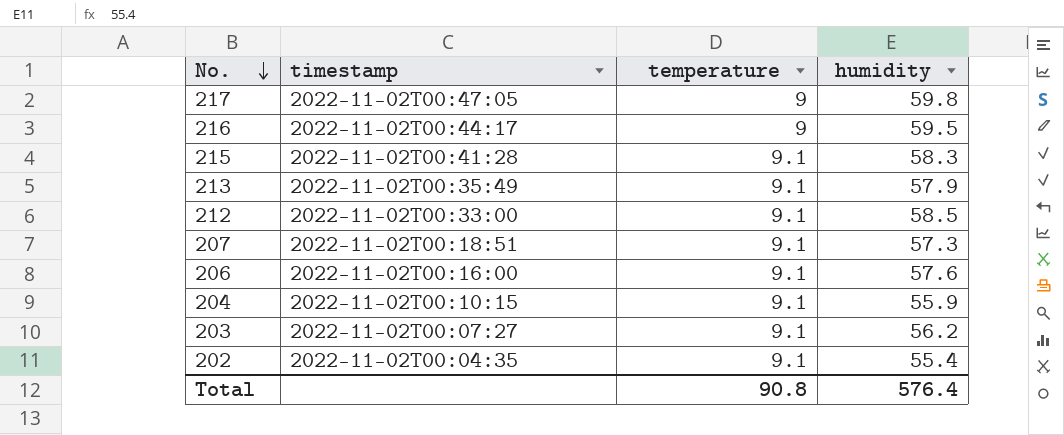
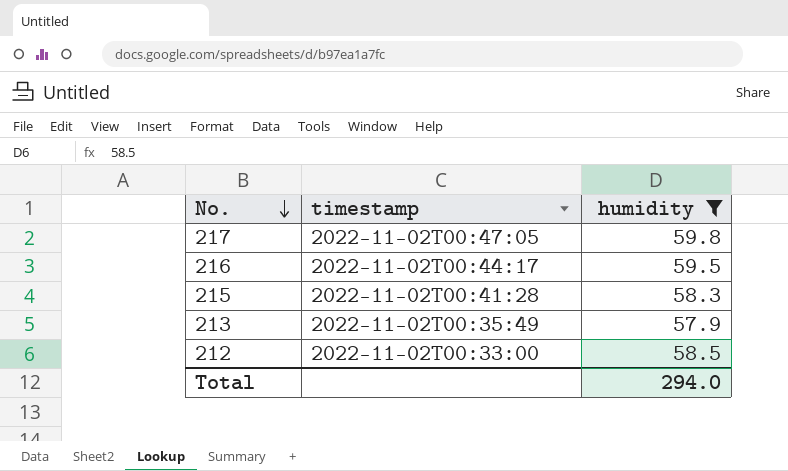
filter: none -> humidity >= 57.9
column temperature | position: 3 -> none
Total | humidity: 576.4 -> 294.0

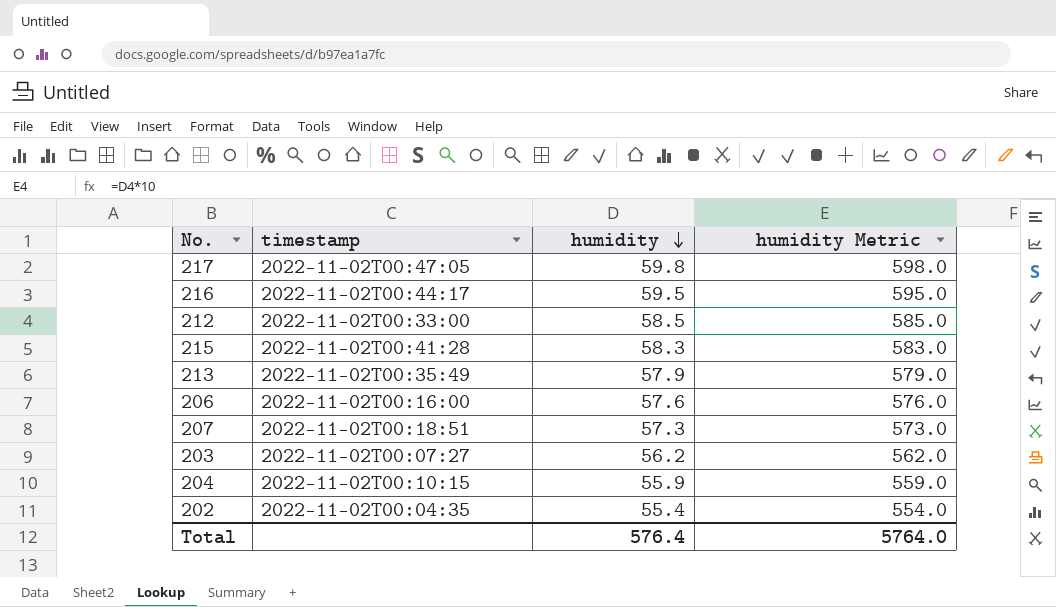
filter: humidity >= 57.9 -> none
row order: No. descending -> humidity descending
column humidity Metric | formula: none -> [humidity] * 10
Total | humidity: 294.0 -> 576.4

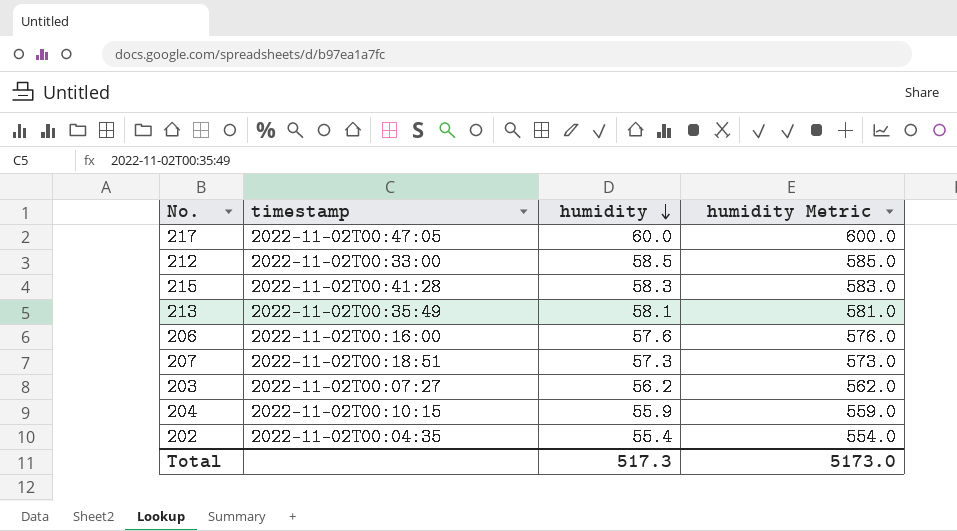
row 216: 2022-11-02T00:44:17 | 59.5 | 595.0 -> none
217 | humidity: 59.8 -> 60.0
217 | humidity Metric: 598.0 -> 600.0
213 | humidity: 57.9 -> 58.1
213 | humidity Metric: 579.0 -> 581.0
Total | humidity: 576.4 -> 517.3
Total | humidity Metric: 5764.0 -> 5173.0

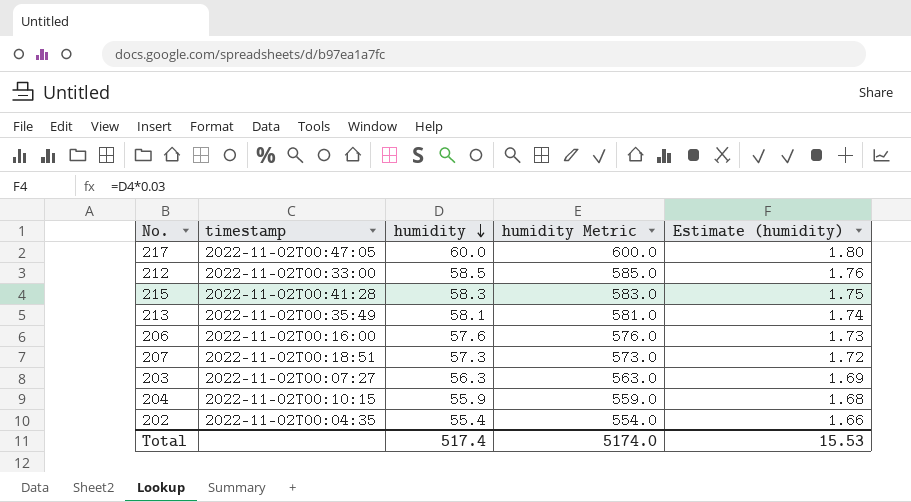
column Estimate (humidity) | formula: none -> [humidity] * 0.03
203 | humidity: 56.2 -> 56.3
203 | humidity Metric: 562.0 -> 563.0
Total | humidity: 517.3 -> 517.4
Total | humidity Metric: 5173.0 -> 5174.0

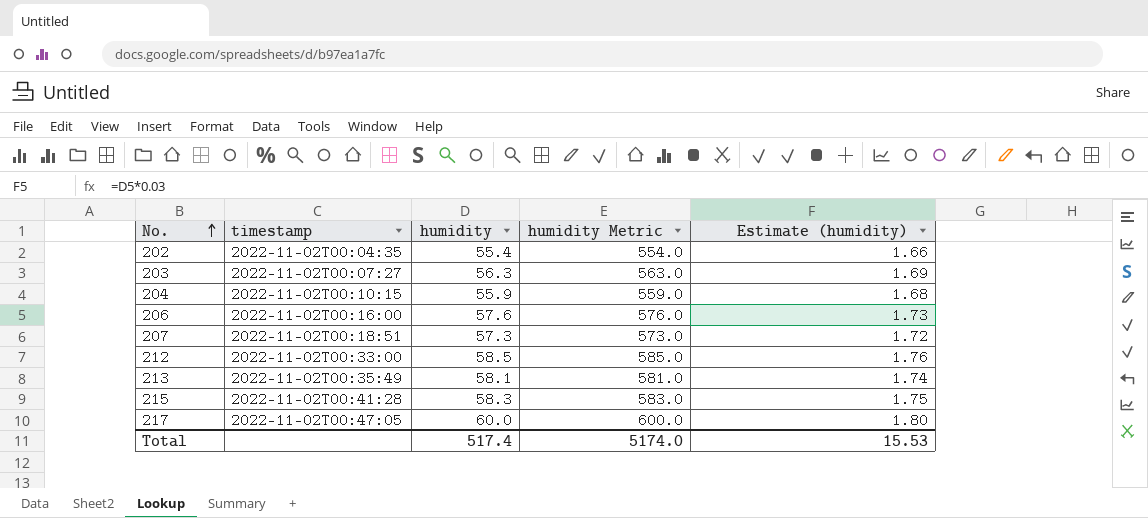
row order: humidity descending -> No. ascending

